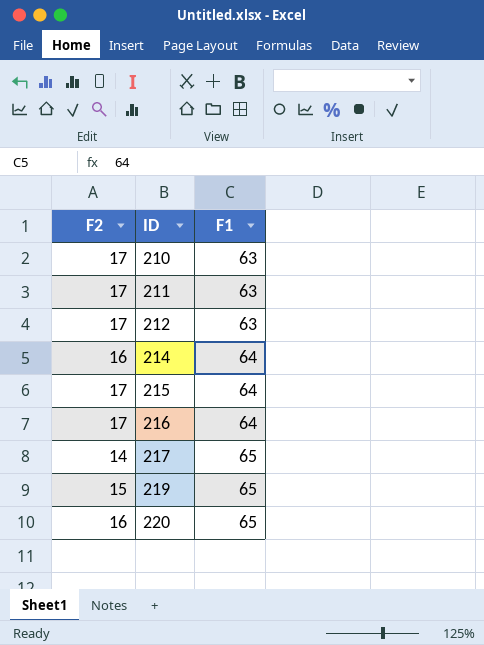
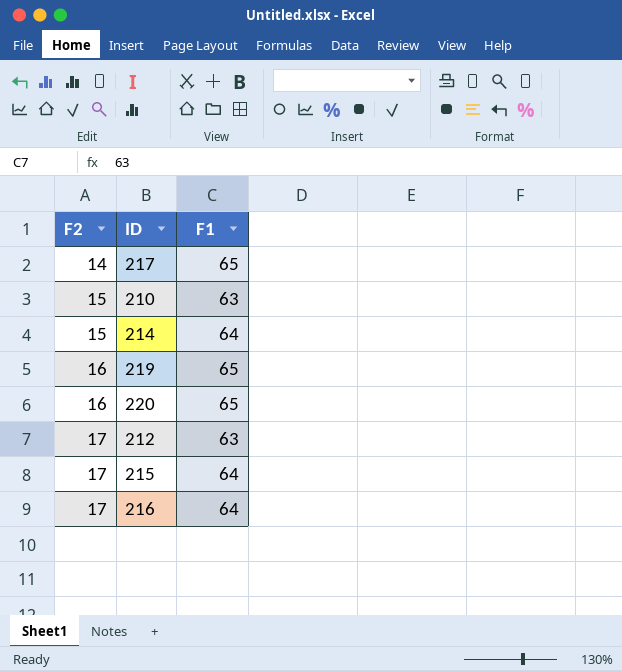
row order: ID ascending -> F2 ascending
row 211: 17 | 63 -> none
210 | F2: 17 -> 15
214 | F2: 16 -> 15
219 | F2: 15 -> 16

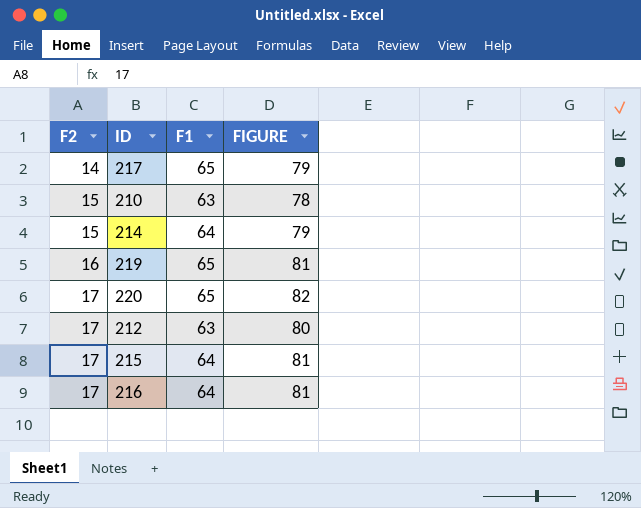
column FIGURE | formula: none -> [F2] + [F1]
220 | F2: 16 -> 17

